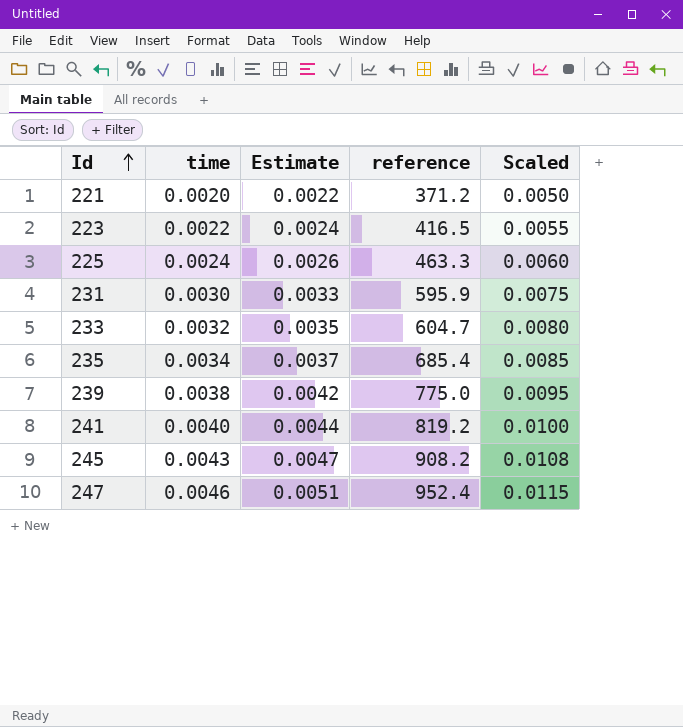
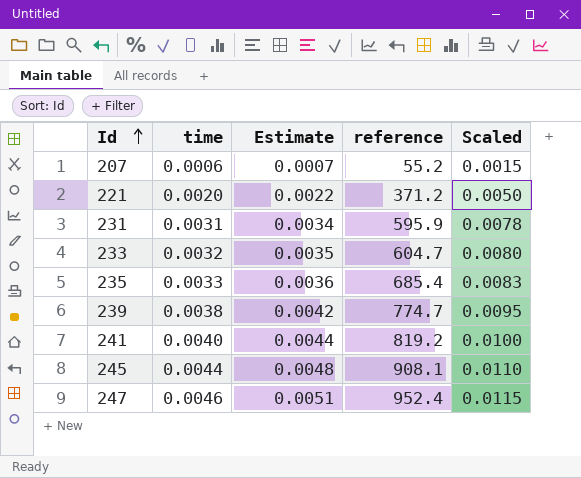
row 223: 0.0022 | 0.0024 | 416.5 | 0.0055 -> none
row 225: 0.0024 | 0.0026 | 463.3 | 0.0060 -> none
row 207: none -> 0.0006 | 0.0007 | 55.2 | 0.0015
231 | time: 0.0030 -> 0.0031
231 | Estimate: 0.0033 -> 0.0034
231 | Scaled: 0.0075 -> 0.0078
235 | time: 0.0034 -> 0.0033
235 | Estimate: 0.0037 -> 0.0036
235 | Scaled: 0.0085 -> 0.0083
239 | reference: 775.0 -> 774.7
245 | time: 0.0043 -> 0.0044
245 | Estimate: 0.0047 -> 0.0048
245 | reference: 908.2 -> 908.1
245 | Scaled: 0.0108 -> 0.0110

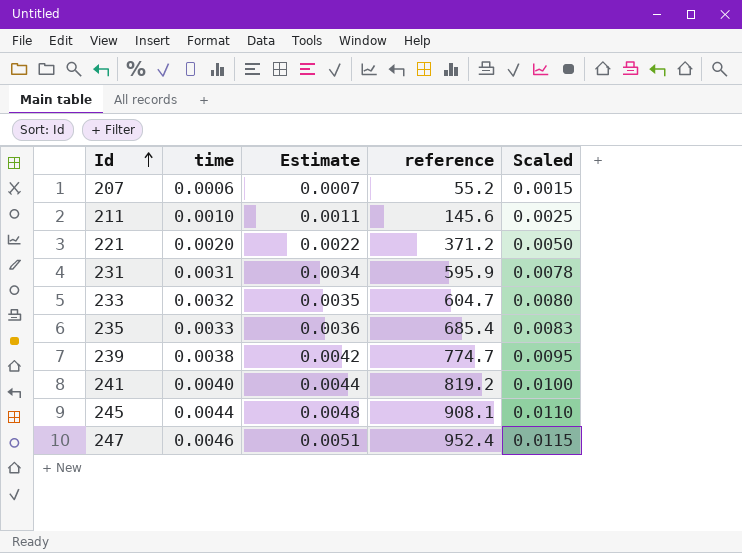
row 211: none -> 0.0010 | 0.0011 | 145.6 | 0.0025

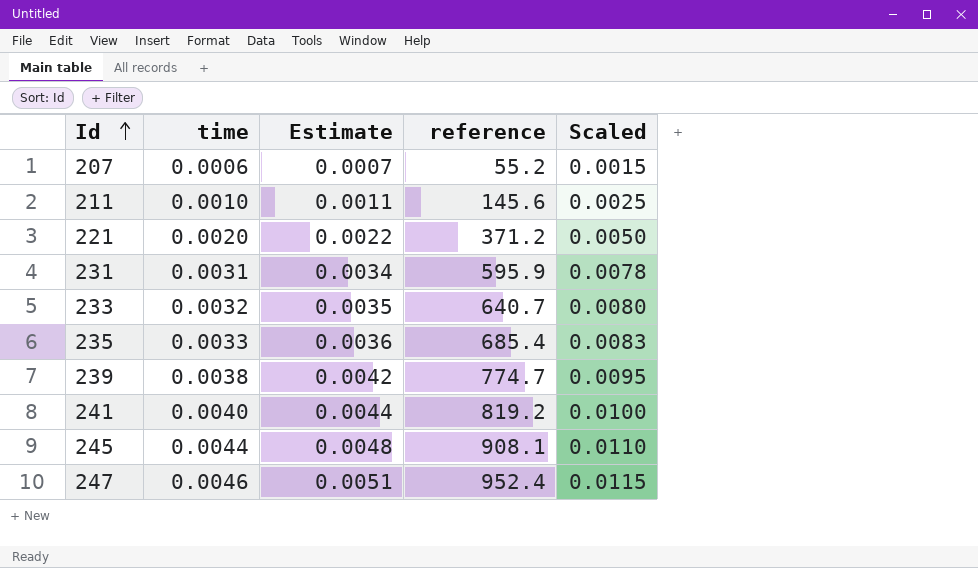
233 | reference: 604.7 -> 640.7

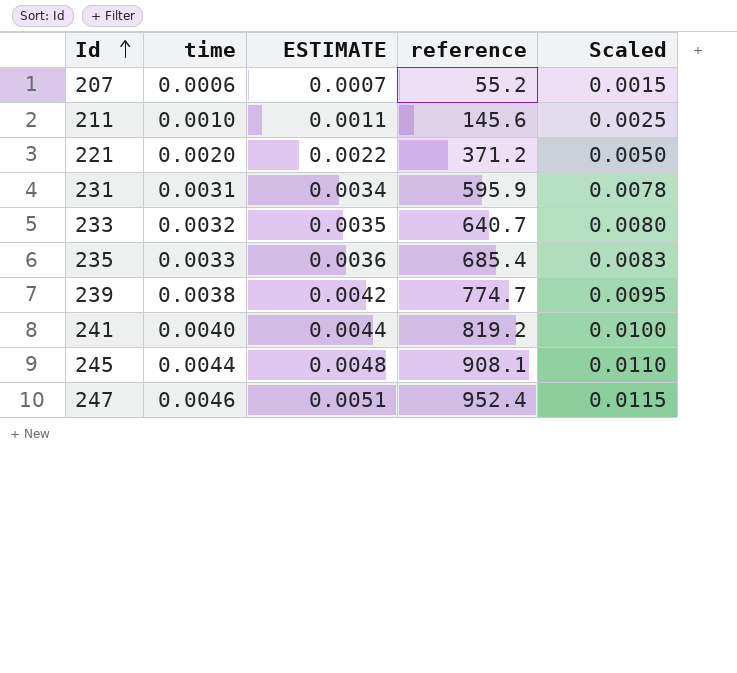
column name: Estimate -> ESTIMATE

